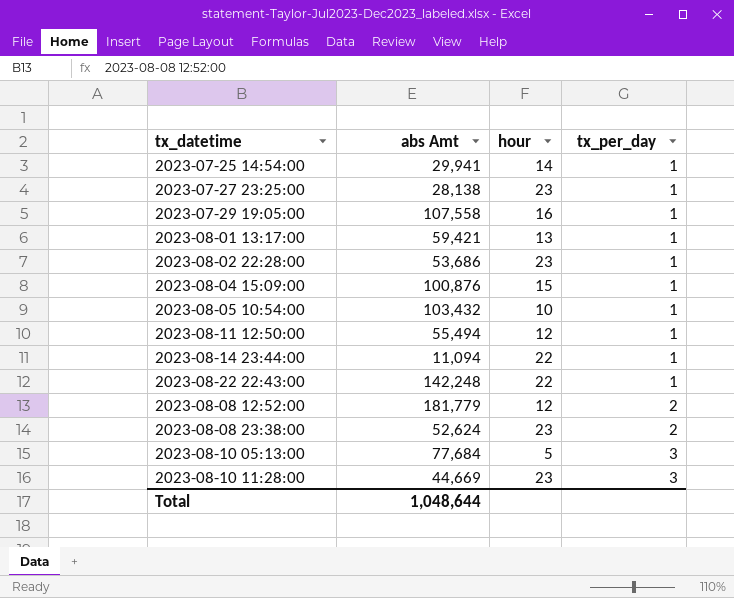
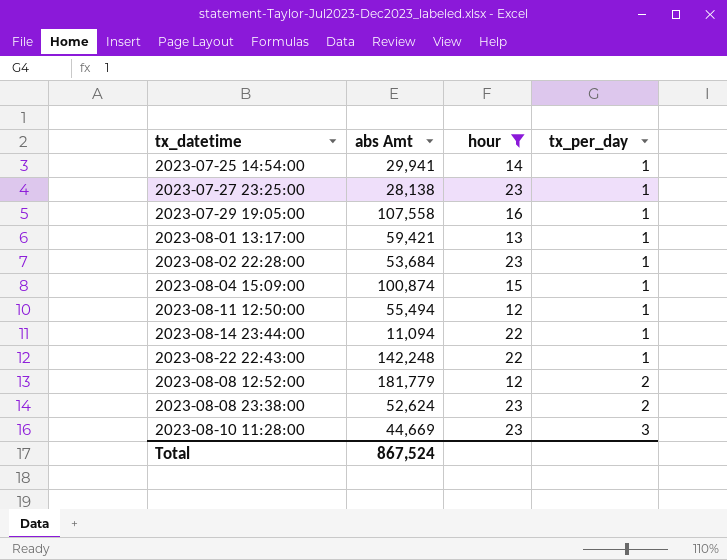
filter: none -> hour >= 12
2023-08-02 22:28:00 | abs Amt: 53,686 -> 53,684
2023-08-04 15:09:00 | abs Amt: 100,876 -> 100,874
Total | abs Amt: 1,048,644 -> 867,524

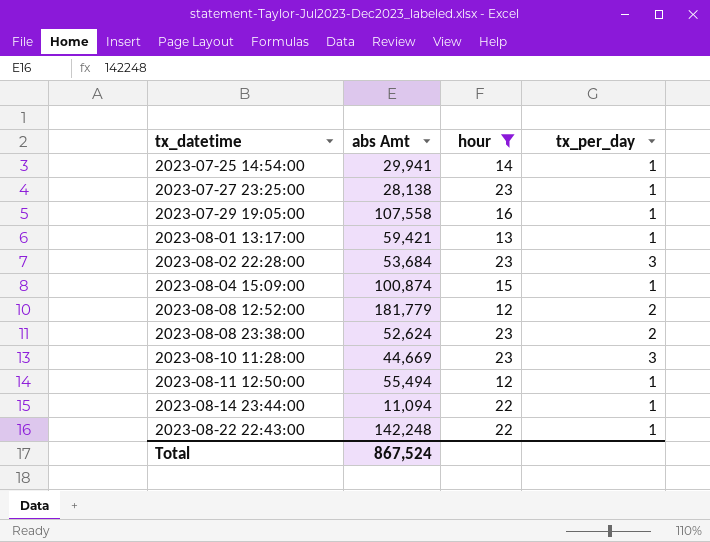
row order: tx_per_day ascending -> tx_datetime ascending
2023-08-02 22:28:00 | tx_per_day: 1 -> 3

